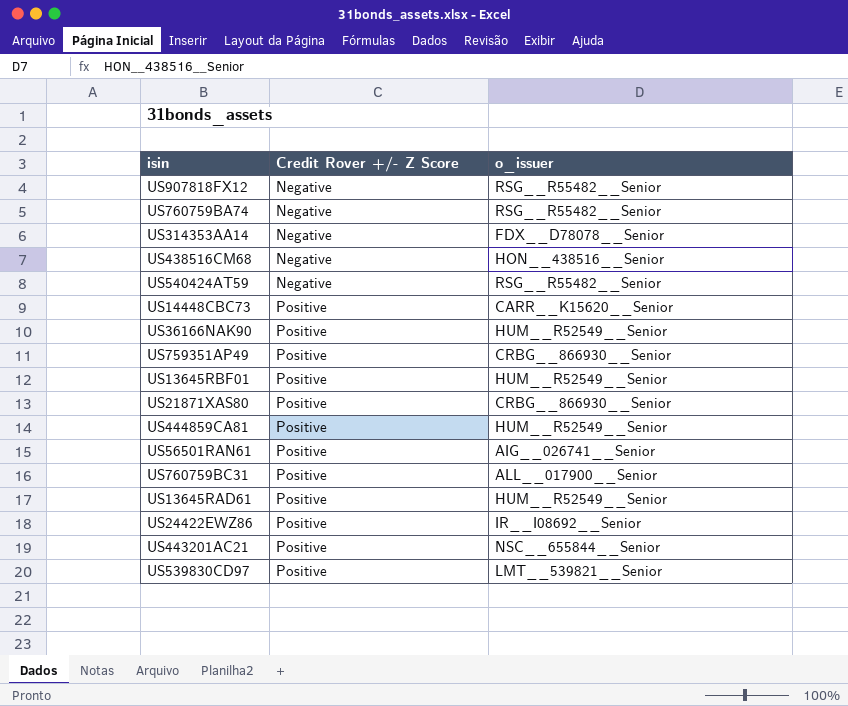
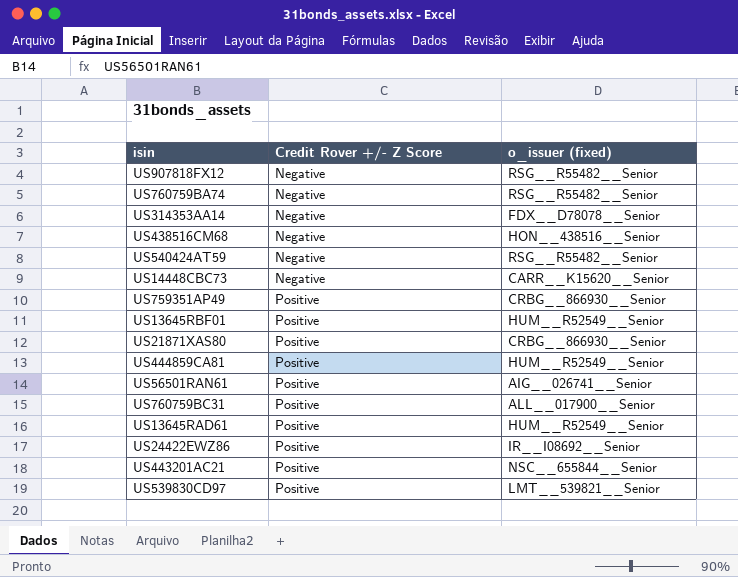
column name: o_issuer -> o_issuer (fixed)
row US36166NAK90: Positive | HUM__R52549__Senior -> none
US14448CBC73 | Credit Rover +/- Z Score: Positive -> Negative

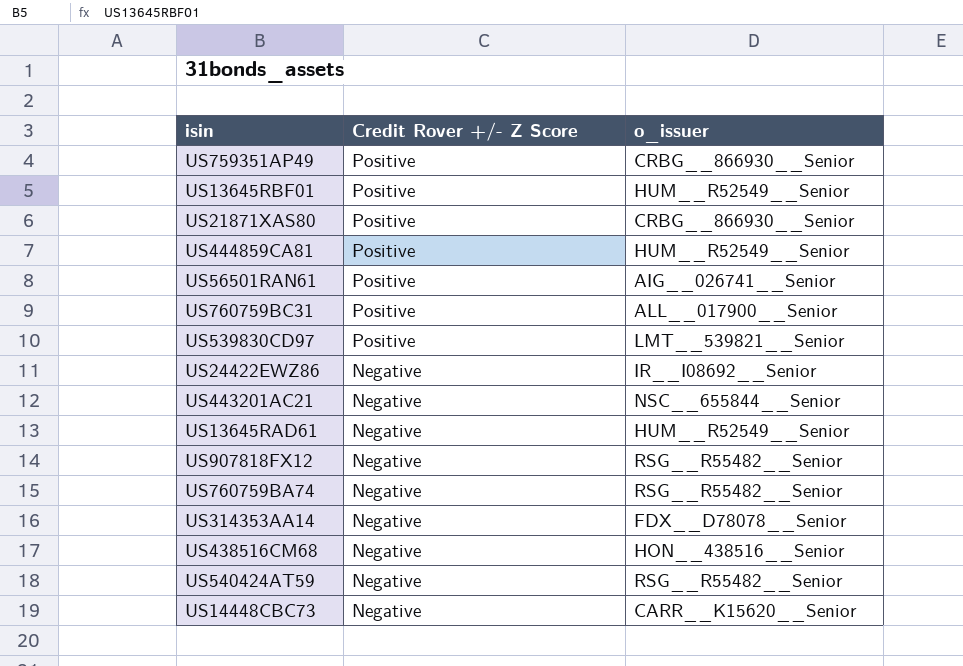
row order: Credit Rover +/- Z Score ascending -> Credit Rover +/- Z Score descending
column name: o_issuer (fixed) -> o_issuer
US24422EWZ86 | Credit Rover +/- Z Score: Positive -> Negative
US443201AC21 | Credit Rover +/- Z Score: Positive -> Negative
US13645RAD61 | Credit Rover +/- Z Score: Positive -> Negative

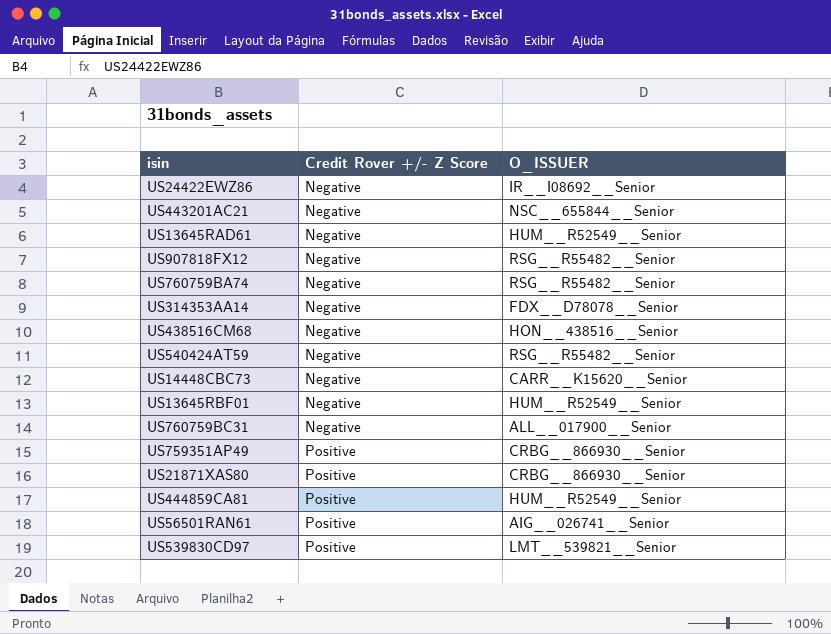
row order: Credit Rover +/- Z Score descending -> Credit Rover +/- Z Score ascending
column name: o_issuer -> O_ISSUER
US13645RBF01 | Credit Rover +/- Z Score: Positive -> Negative
US760759BC31 | Credit Rover +/- Z Score: Positive -> Negative

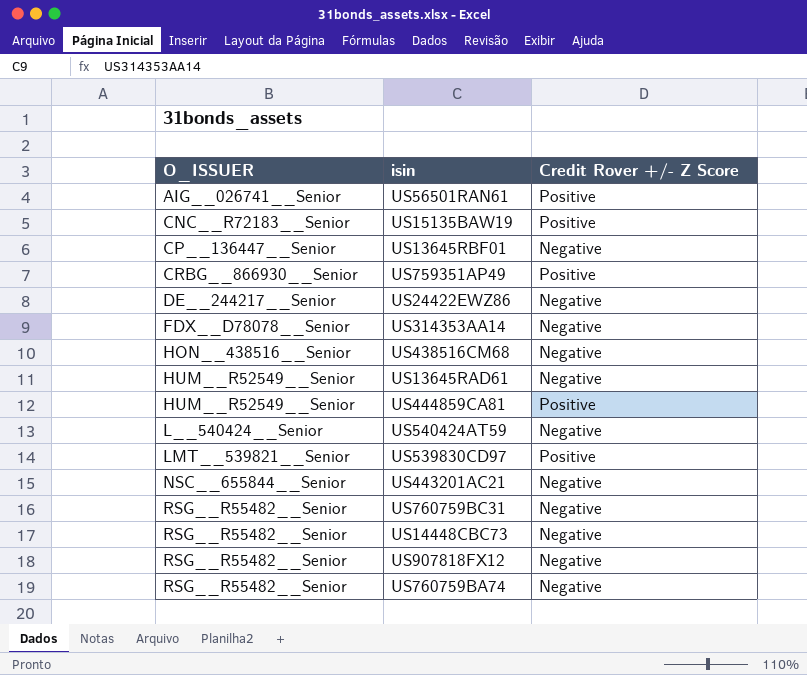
row order: Credit Rover +/- Z Score ascending -> O_ISSUER ascending
column O_ISSUER | position: 3 -> 1
row US21871XAS80: Positive | CRBG__866930__Senior -> none
row US15135BAW19: none -> CNC__R72183__Senior | Positive
US13645RBF01 | O_ISSUER: HUM__R52549__Senior -> CP__136447__Senior
US24422EWZ86 | O_ISSUER: IR__I08692__Senior -> DE__244217__Senior
US540424AT59 | O_ISSUER: RSG__R55482__Senior -> L__540424__Senior
US760759BC31 | O_ISSUER: ALL__017900__Senior -> RSG__R55482__Senior
US14448CBC73 | O_ISSUER: CARR__K15620__Senior -> RSG__R55482__Senior

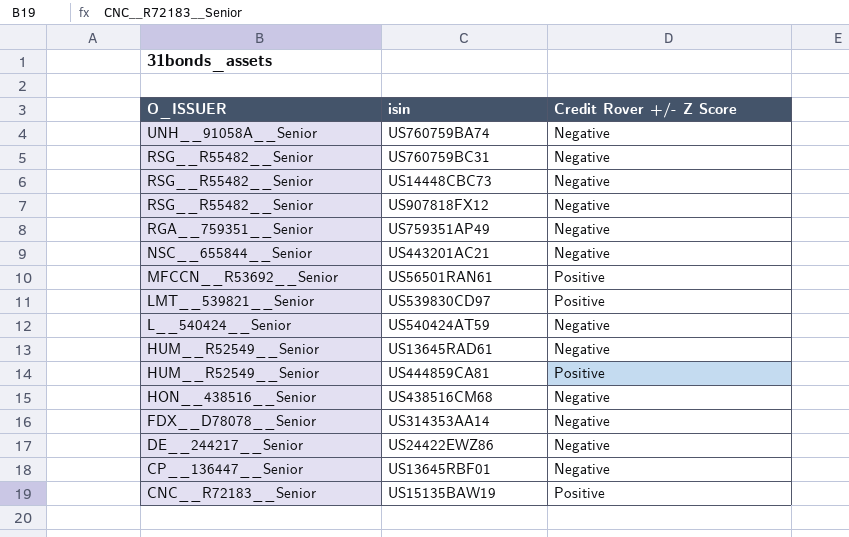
row order: O_ISSUER ascending -> O_ISSUER descending
US760759BA74 | O_ISSUER: RSG__R55482__Senior -> UNH__91058A__Senior
US759351AP49 | O_ISSUER: CRBG__866930__Senior -> RGA__759351__Senior
US759351AP49 | Credit Rover +/- Z Score: Positive -> Negative
US56501RAN61 | O_ISSUER: AIG__026741__Senior -> MFCCN__R53692__Senior

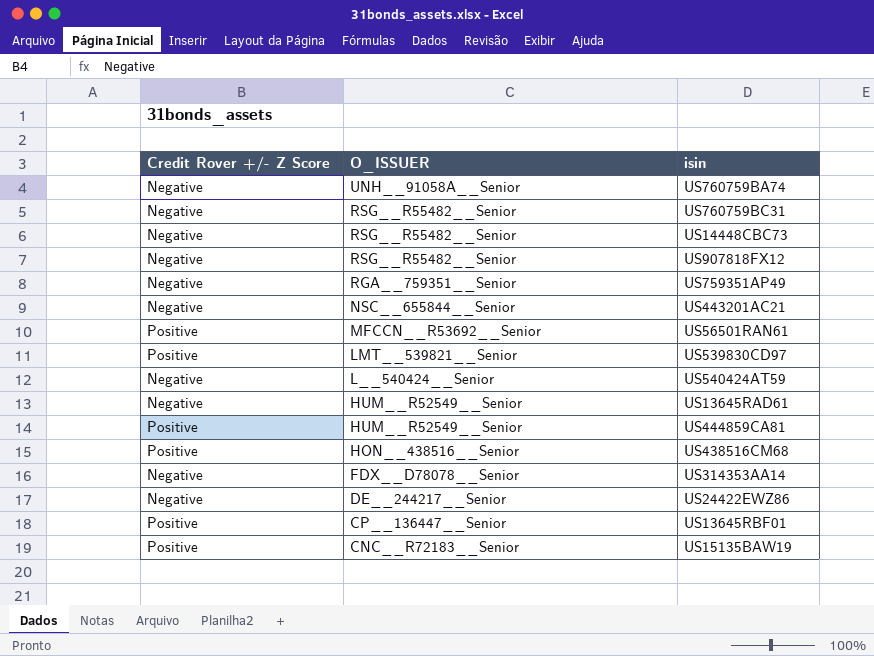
column Credit Rover +/- Z Score | position: 3 -> 1
US438516CM68 | Credit Rover +/- Z Score: Negative -> Positive
US13645RBF01 | Credit Rover +/- Z Score: Negative -> Positive

